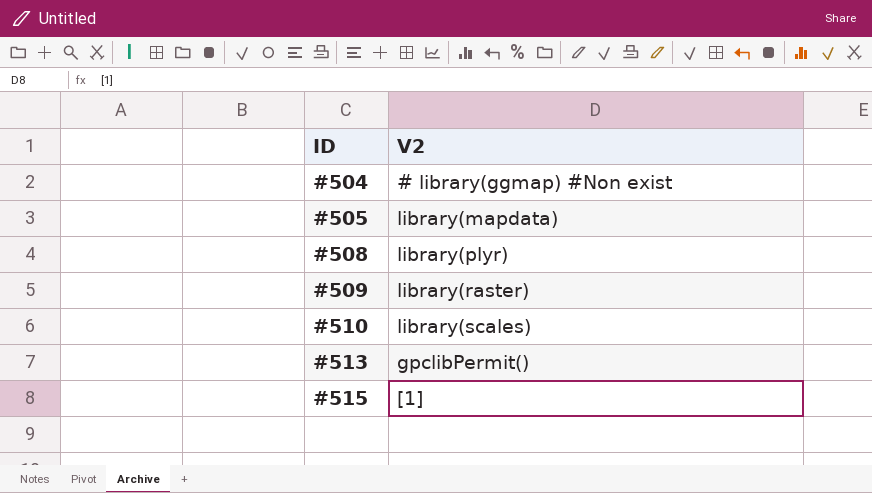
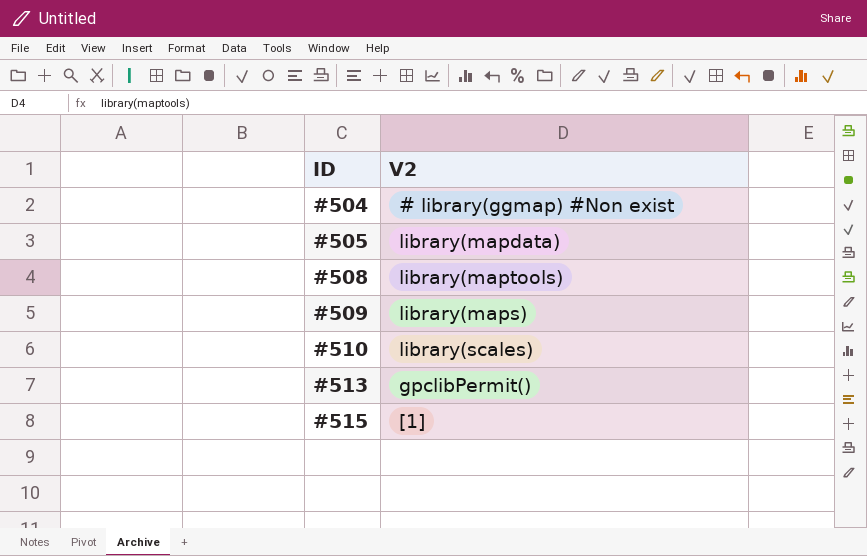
#508 | V2: library(plyr) -> library(maptools)
#509 | V2: library(raster) -> library(maps)

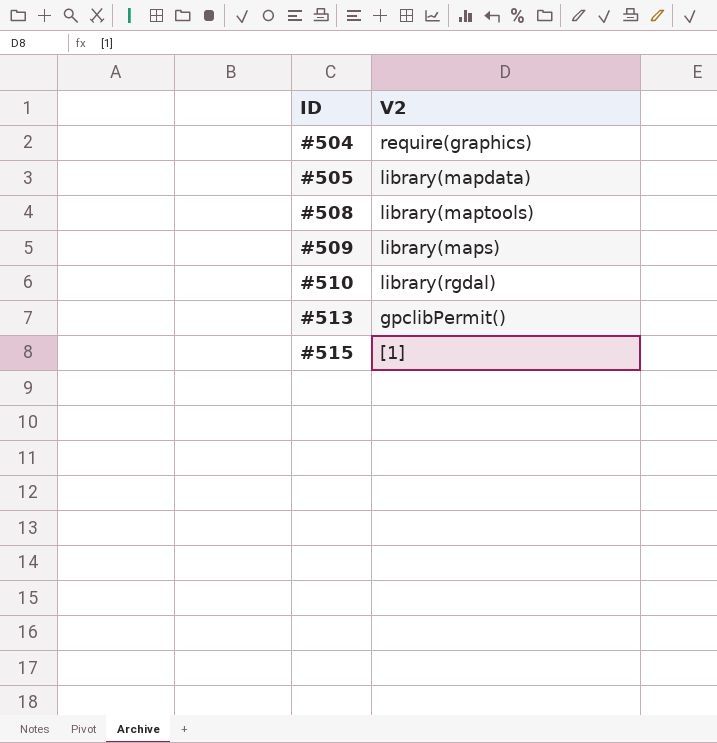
#504 | V2: # library(ggmap) #Non exist -> require(graphics)
#510 | V2: library(scales) -> library(rgdal)

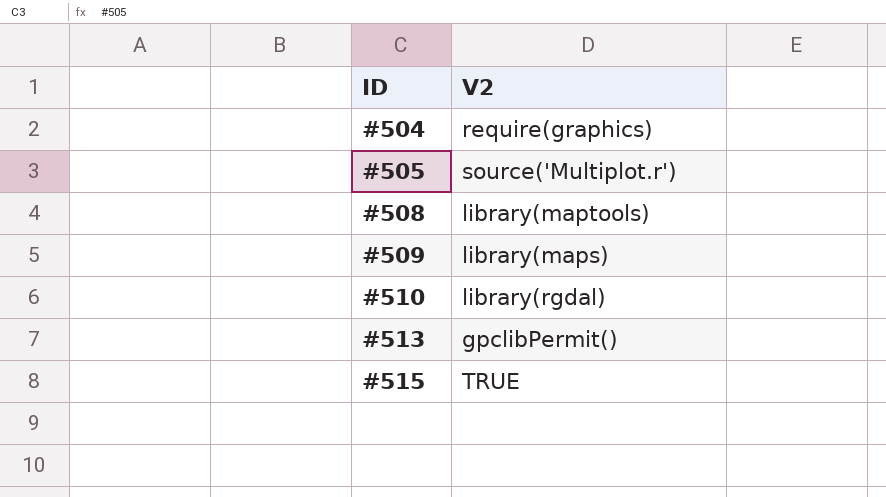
#505 | V2: library(mapdata) -> source('Multiplot.r')
#515 | V2: [1] -> TRUE

